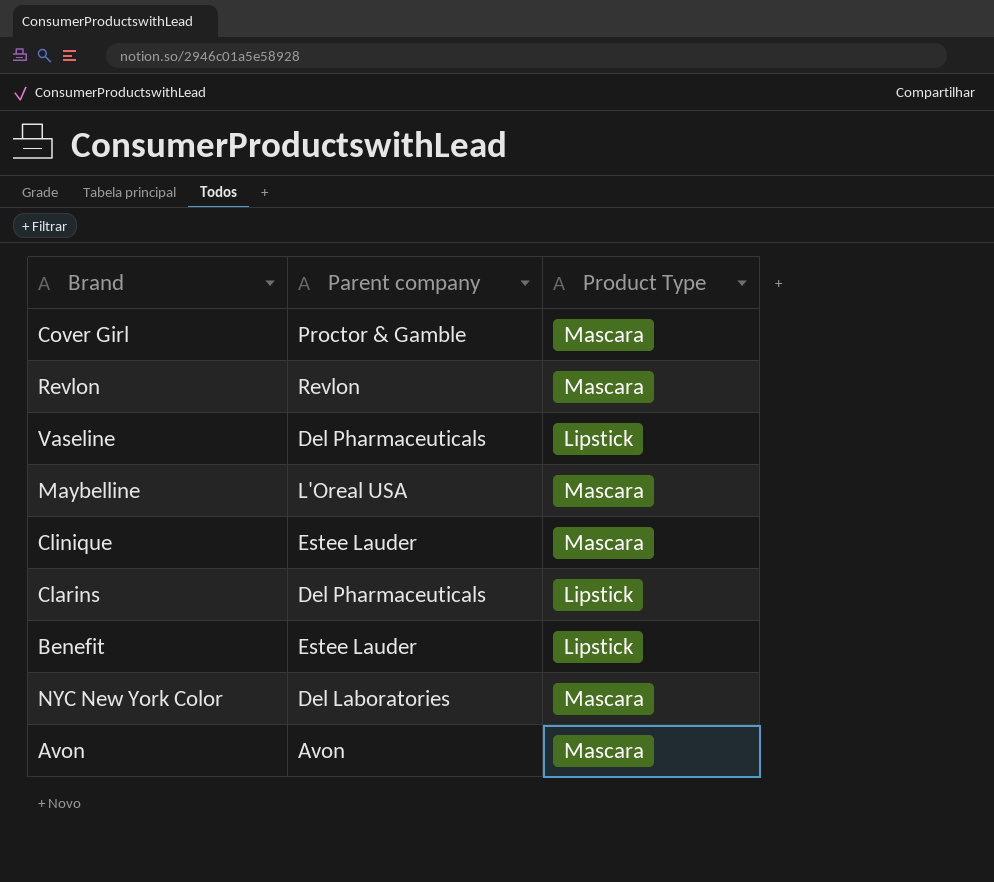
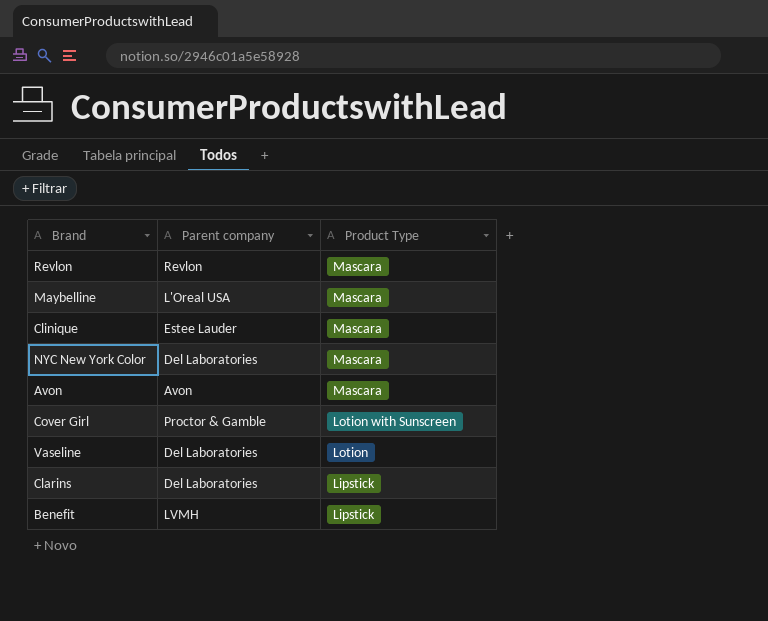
row order: none -> Product Type descending
Cover Girl | Product Type: Mascara -> Lotion with Sunscreen
Vaseline | Parent company: Del Pharmaceuticals -> Del Laboratories
Vaseline | Product Type: Lipstick -> Lotion
Clarins | Parent company: Del Pharmaceuticals -> Del Laboratories
Benefit | Parent company: Estee Lauder -> LVMH

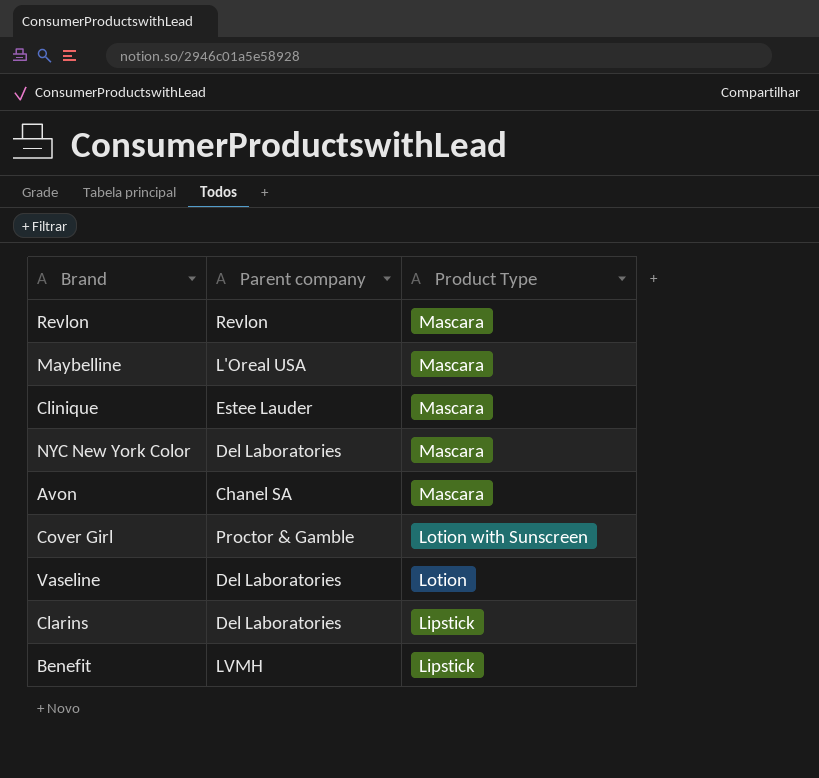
Avon | Parent company: Avon -> Chanel SA

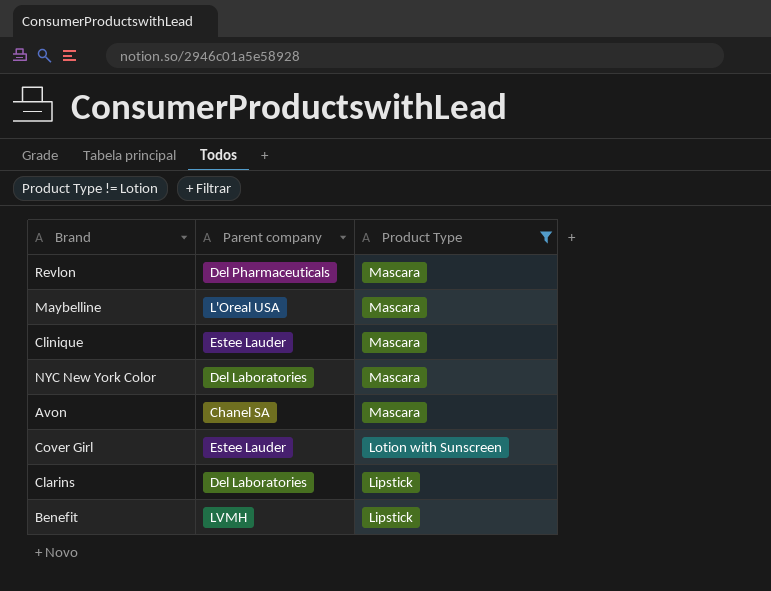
filter: none -> Product Type != Lotion
Revlon | Parent company: Revlon -> Del Pharmaceuticals
Cover Girl | Parent company: Proctor & Gamble -> Estee Lauder

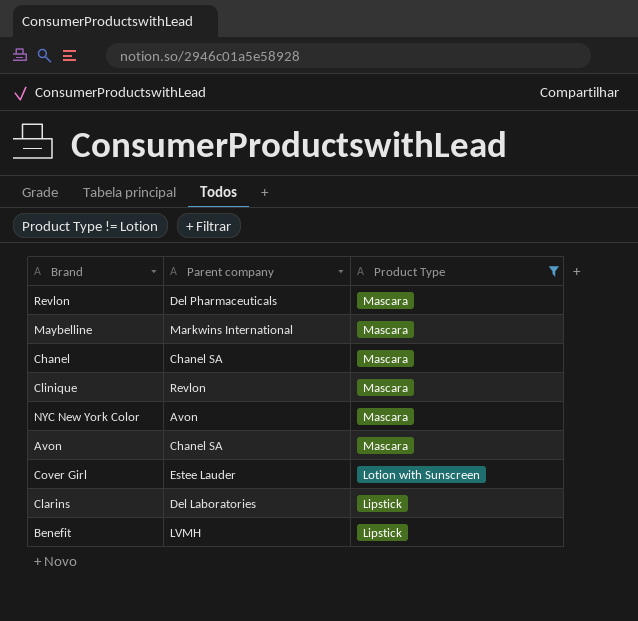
Maybelline | Parent company: L'Oreal USA -> Markwins International
row Chanel: none -> Chanel SA | Mascara
Clinique | Parent company: Estee Lauder -> Revlon
NYC New York Color | Parent company: Del Laboratories -> Avon

